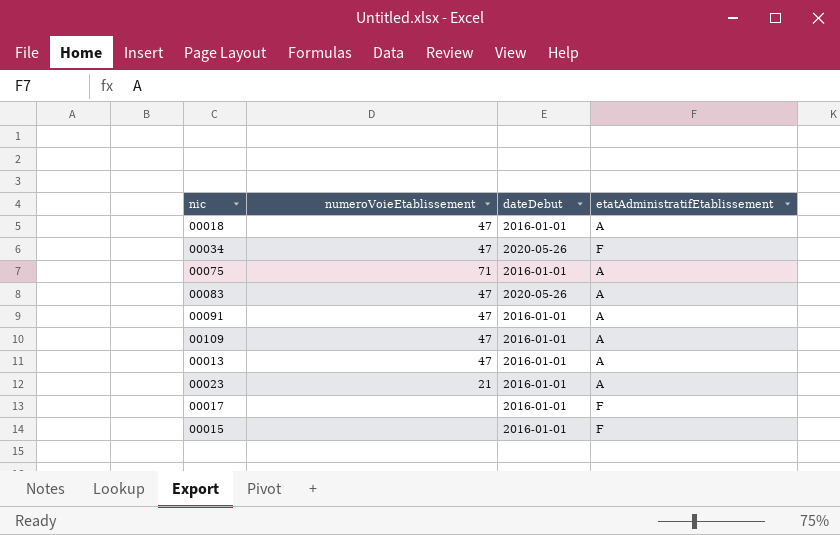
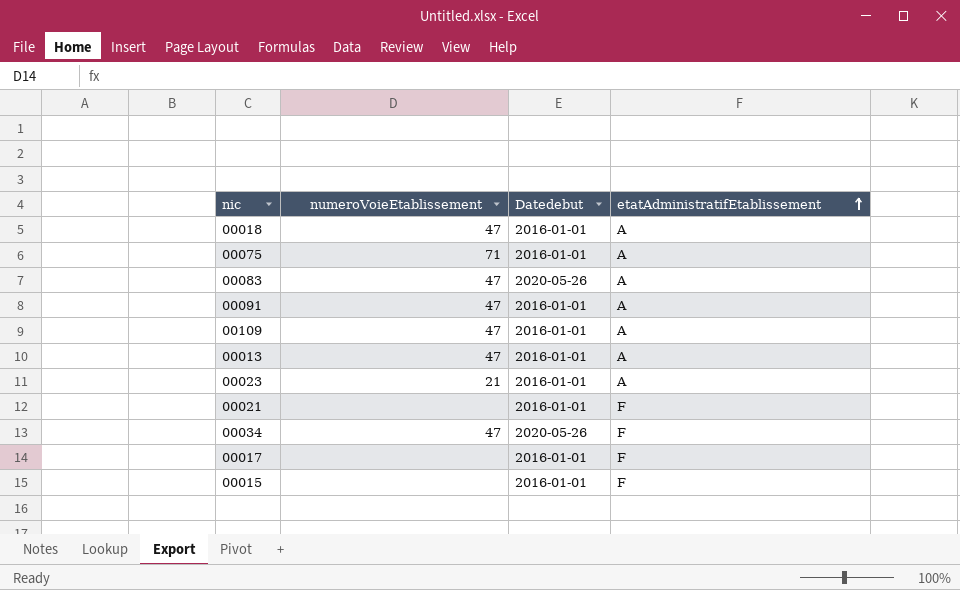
row order: none -> etatAdministratifEtablissement ascending
column name: dateDebut -> Datedebut
row 00021: none -> none | 2016-01-01 | F

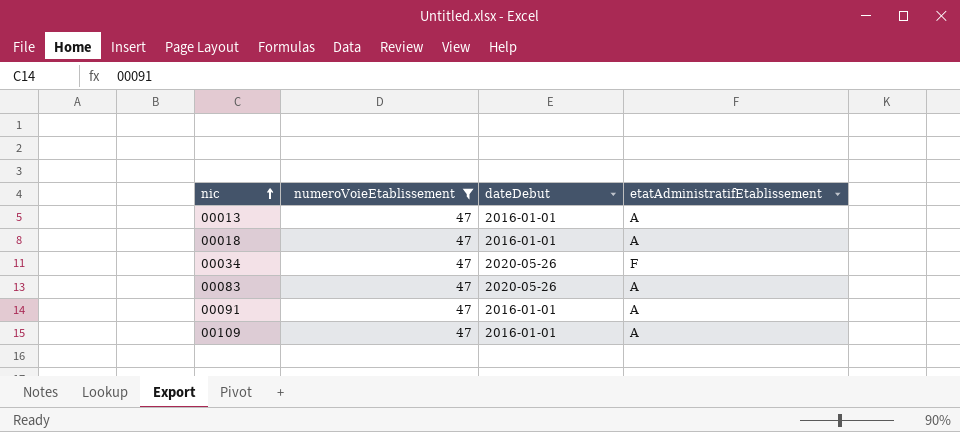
filter: none -> numeroVoieEtablissement = 47
row order: etatAdministratifEtablissement ascending -> nic ascending
column name: Datedebut -> dateDebut

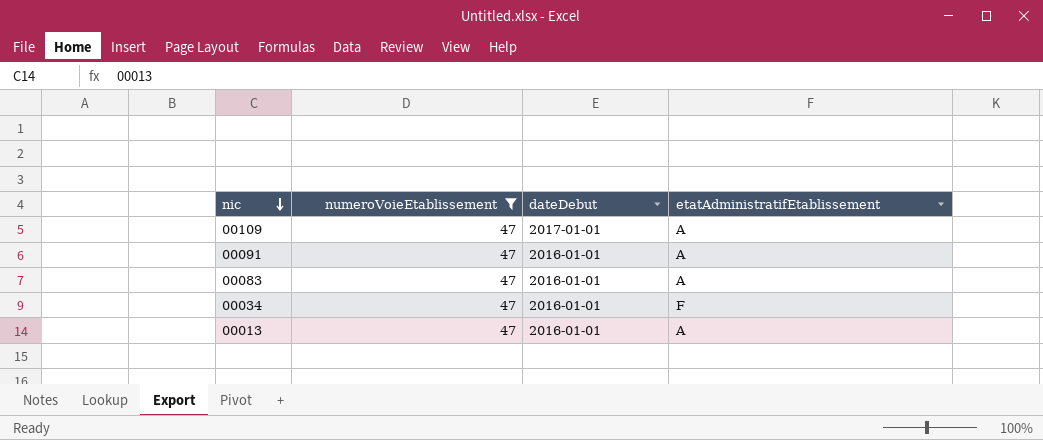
row order: nic ascending -> nic descending
row 00018: 47 | 2016-01-01 | A -> none
00109 | dateDebut: 2016-01-01 -> 2017-01-01
00083 | dateDebut: 2020-05-26 -> 2016-01-01
00034 | dateDebut: 2020-05-26 -> 2016-01-01

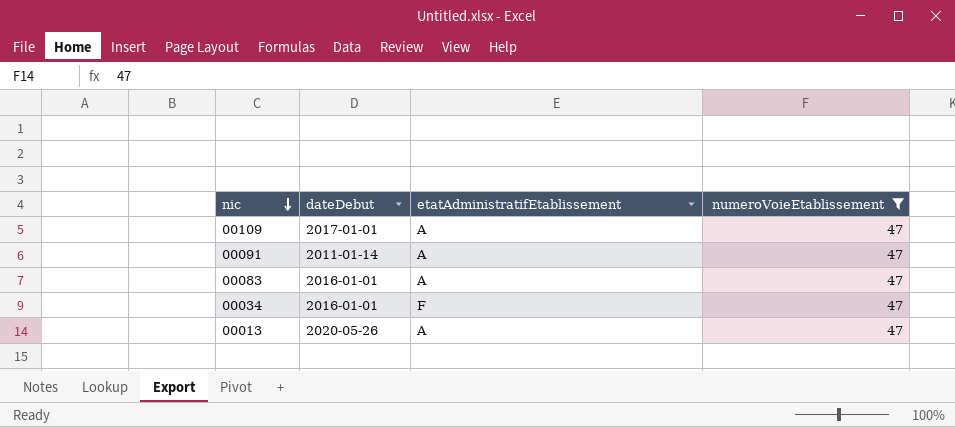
column numeroVoieEtablissement | position: 2 -> 4
00091 | dateDebut: 2016-01-01 -> 2011-01-14
00013 | dateDebut: 2016-01-01 -> 2020-05-26

